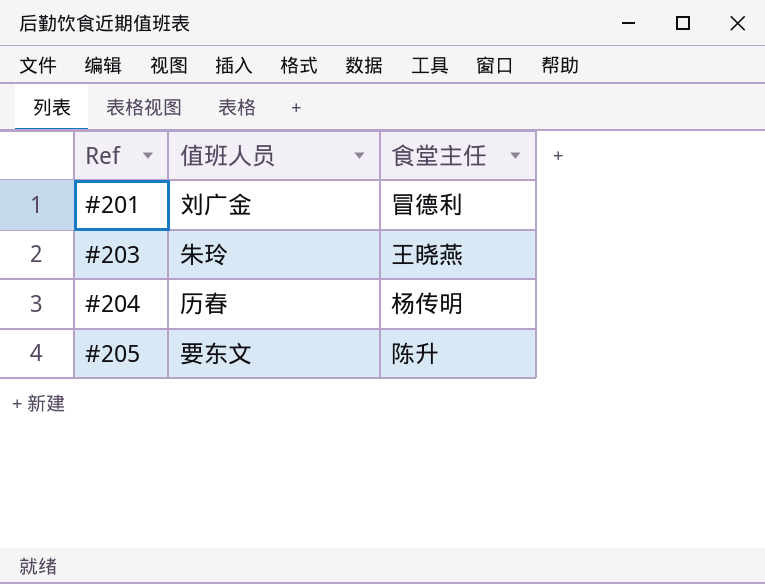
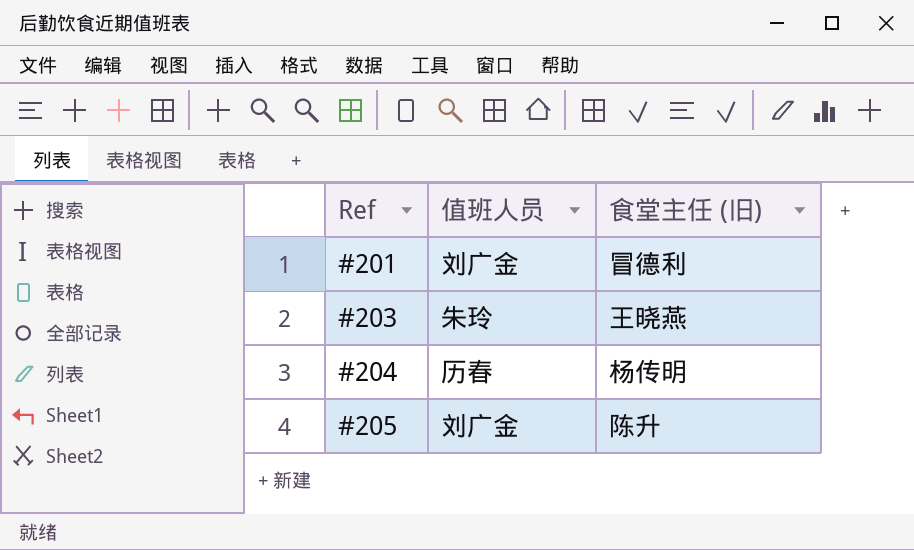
column name: 食堂主任 -> 食堂主任 (旧)
#205 | 值班人员: 要东文 -> 刘广金

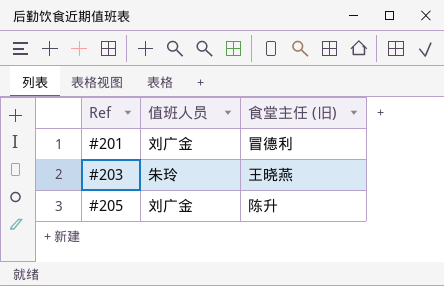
row #204: 历春 | 杨传明 -> none

